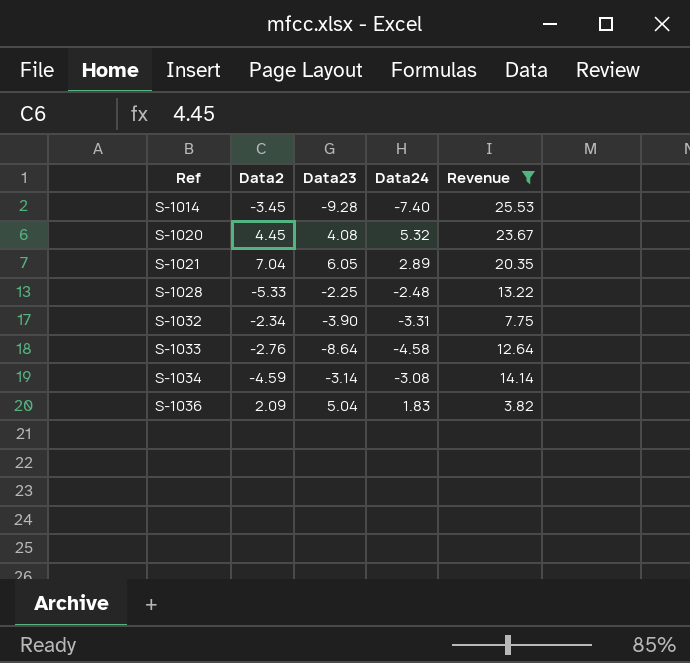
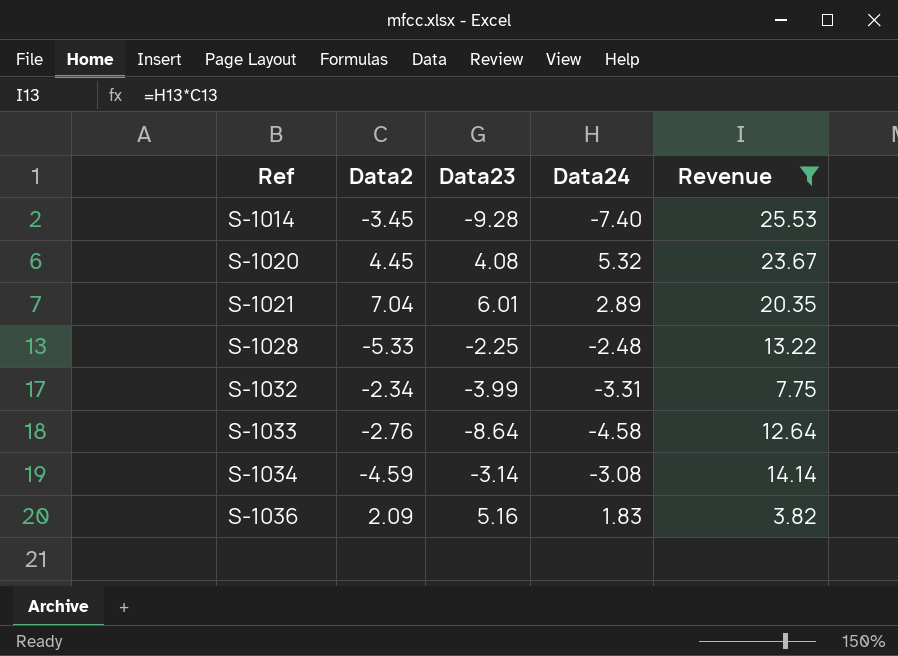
S-1021 | Data23: 6.05 -> 6.01
S-1032 | Data23: -3.90 -> -3.99
S-1036 | Data23: 5.04 -> 5.16

